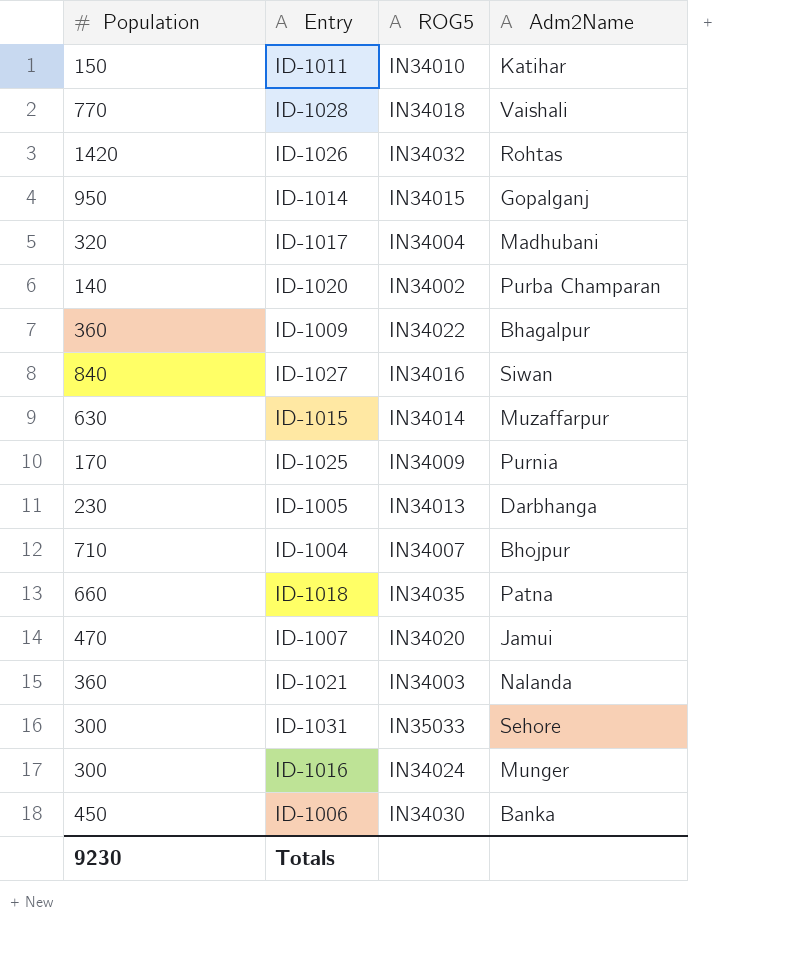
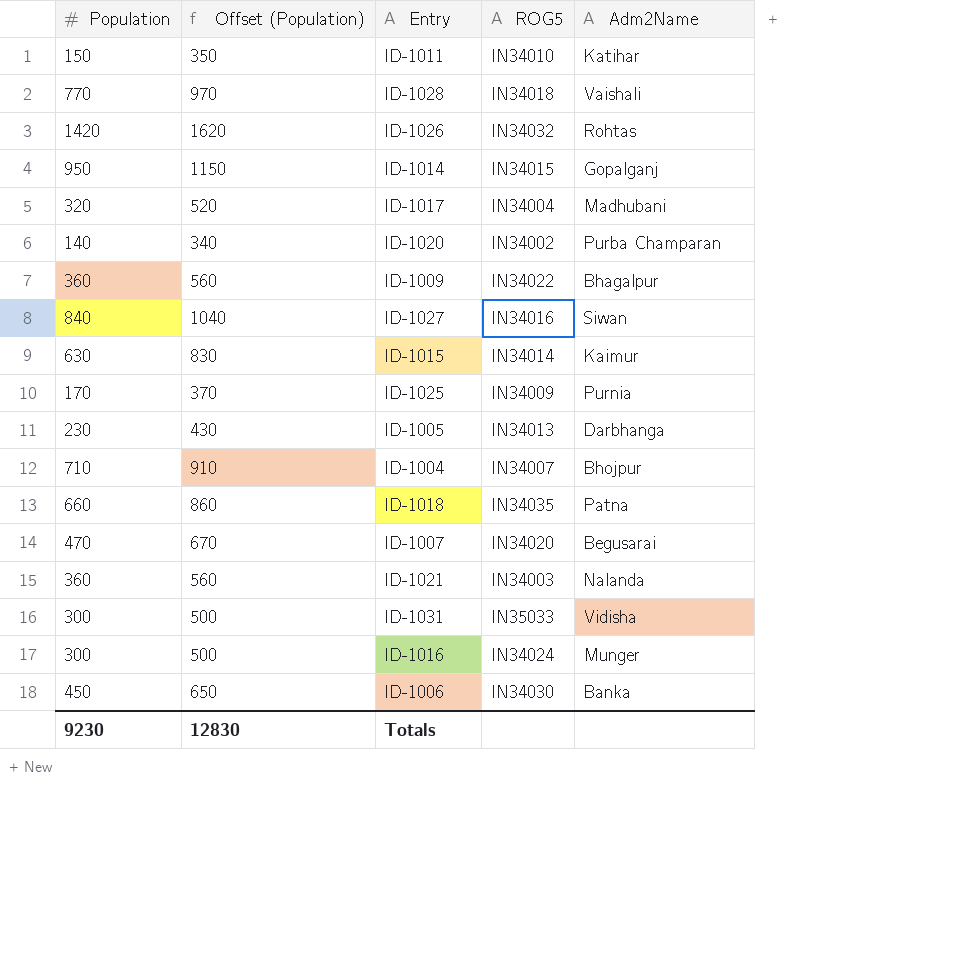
column Offset (Population) | formula: none -> [Population] + 200
ID-1015 | Adm2Name: Muzaffarpur -> Kaimur
ID-1007 | Adm2Name: Jamui -> Begusarai
ID-1031 | Adm2Name: Sehore -> Vidisha

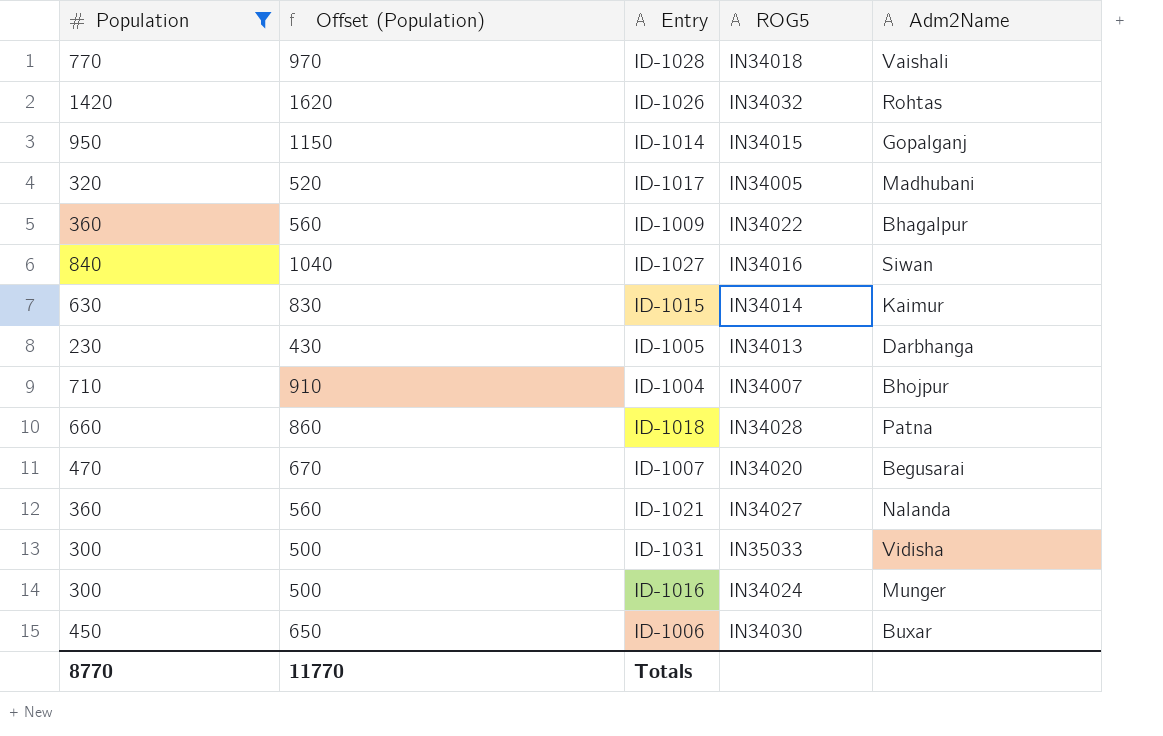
filter: none -> Population >= 230
ID-1017 | ROG5: IN34004 -> IN34005
ID-1018 | ROG5: IN34035 -> IN34028
ID-1021 | ROG5: IN34003 -> IN34027
ID-1006 | Adm2Name: Banka -> Buxar
Totals | Population: 9230 -> 8770
Totals | Offset (Population): 12830 -> 11770

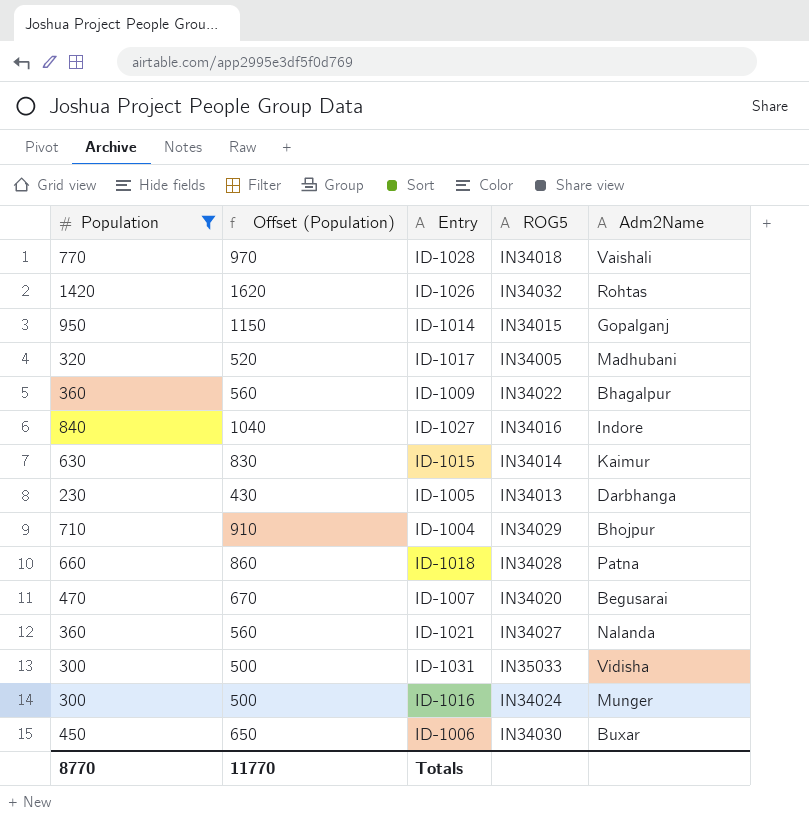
ID-1027 | Adm2Name: Siwan -> Indore
ID-1004 | ROG5: IN34007 -> IN34029

